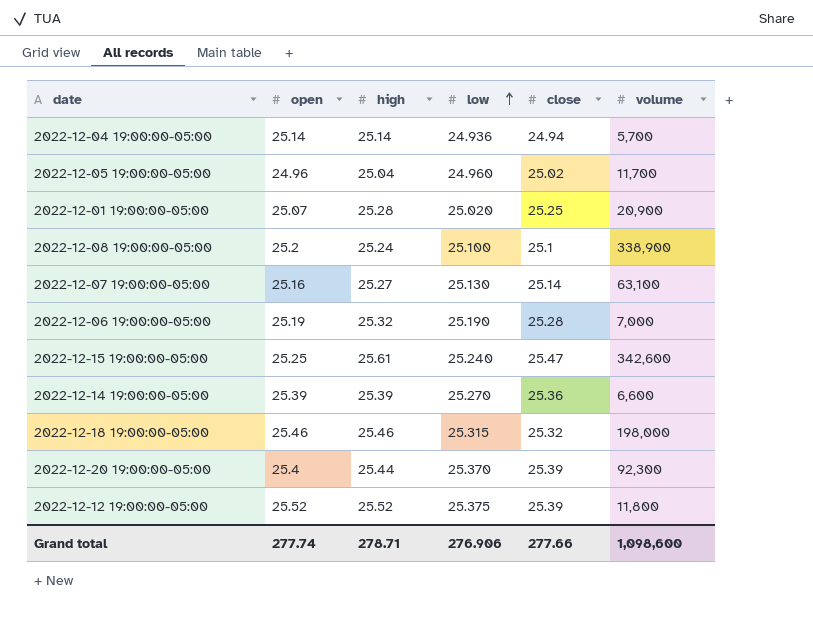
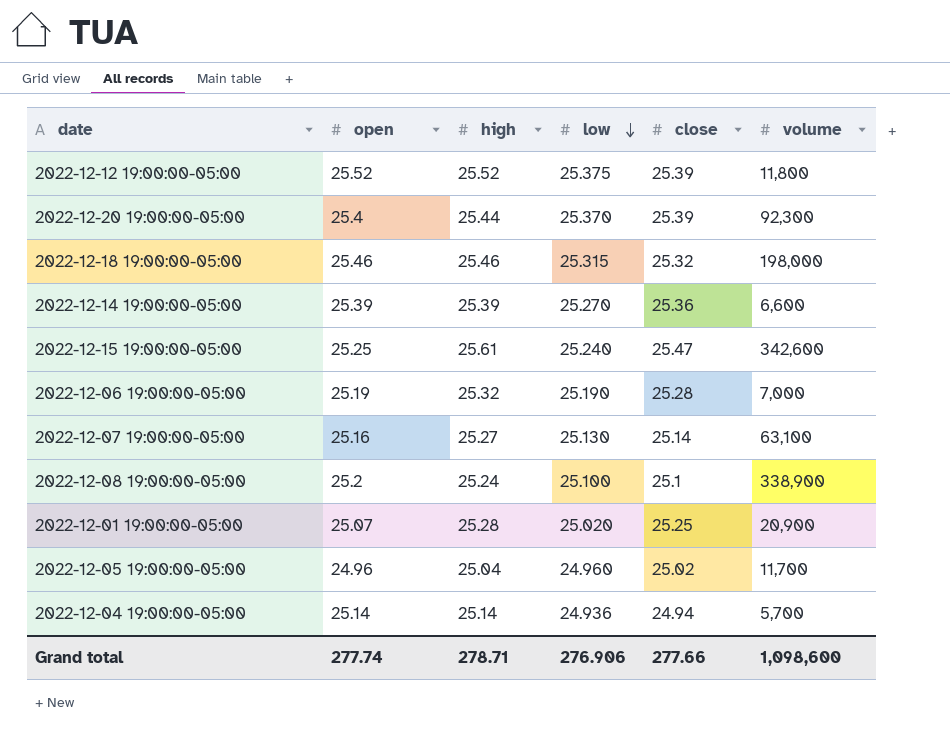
row order: low ascending -> low descending

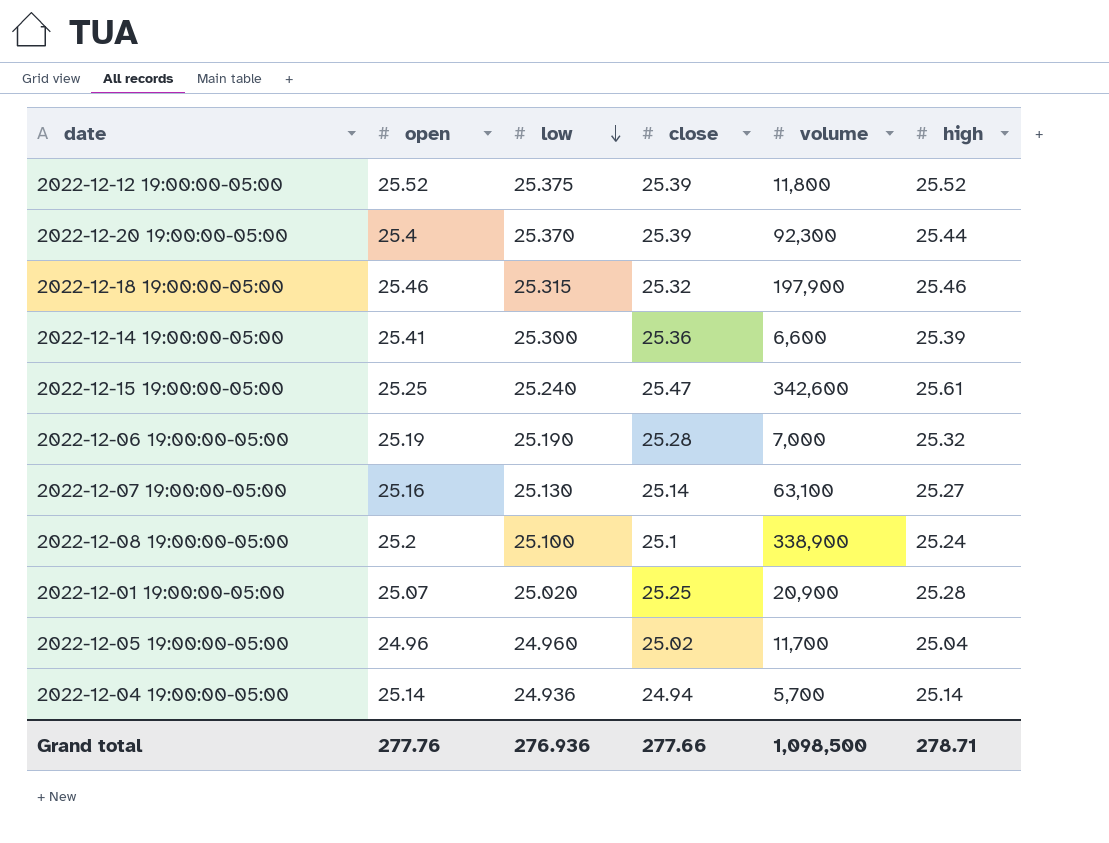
column high | position: 3 -> 6
2022-12-18 19:00:00-05:00 | volume: 198,000 -> 197,900
2022-12-14 19:00:00-05:00 | open: 25.39 -> 25.41
2022-12-14 19:00:00-05:00 | low: 25.270 -> 25.300
Grand total | open: 277.74 -> 277.76
Grand total | low: 276.906 -> 276.936
Grand total | volume: 1,098,600 -> 1,098,500

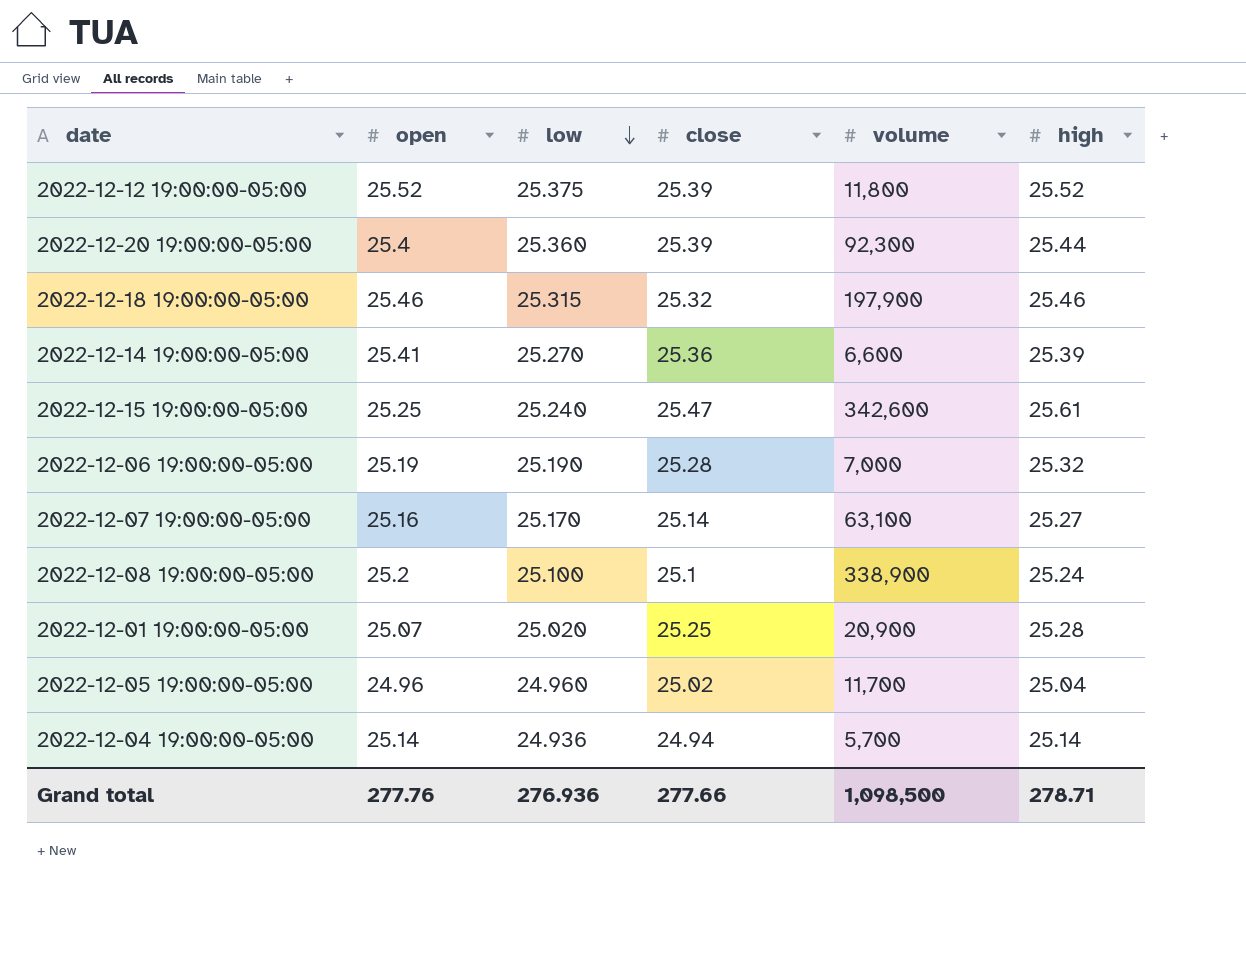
2022-12-20 19:00:00-05:00 | low: 25.370 -> 25.360
2022-12-14 19:00:00-05:00 | low: 25.300 -> 25.270
2022-12-07 19:00:00-05:00 | low: 25.130 -> 25.170

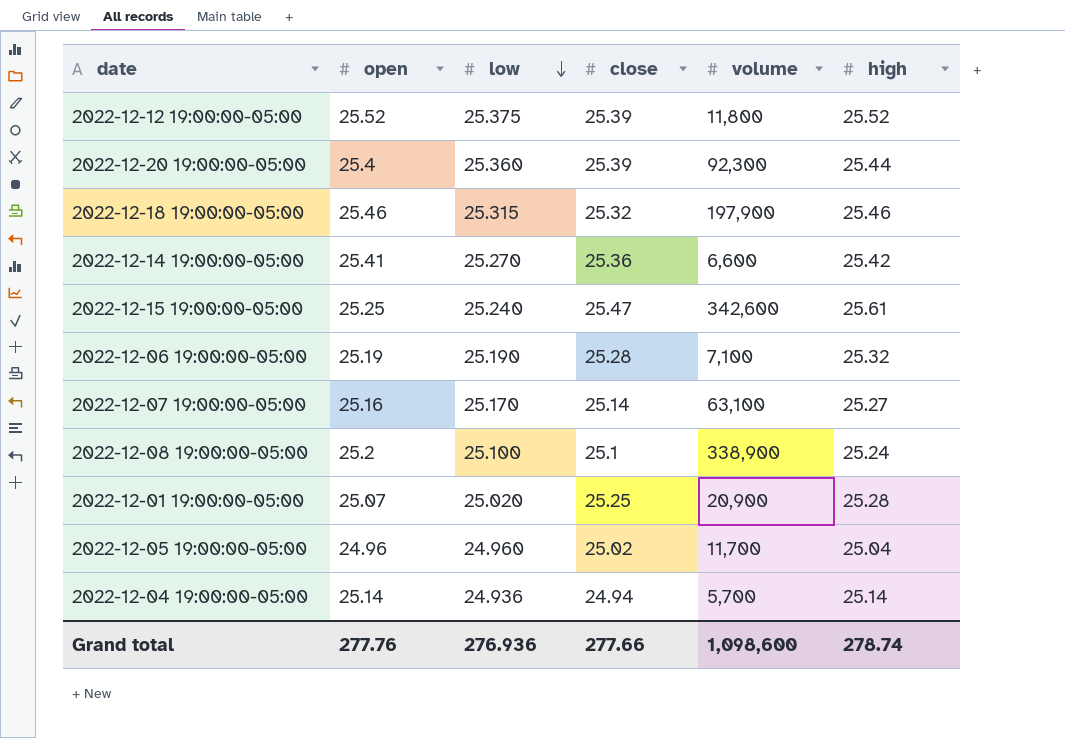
2022-12-14 19:00:00-05:00 | high: 25.39 -> 25.42
2022-12-06 19:00:00-05:00 | volume: 7,000 -> 7,100
Grand total | volume: 1,098,500 -> 1,098,600
Grand total | high: 278.71 -> 278.74

